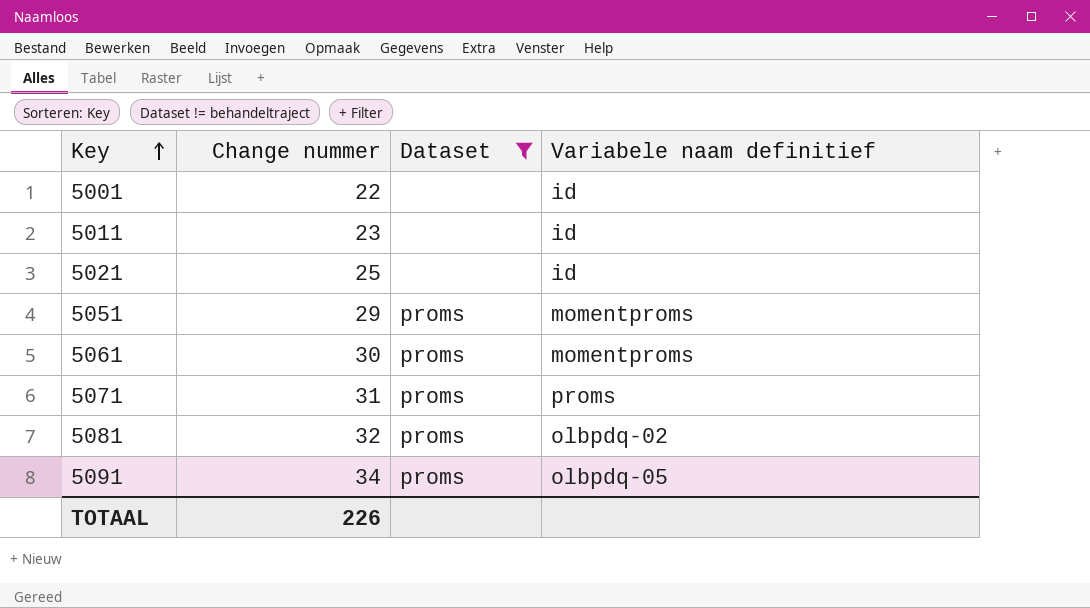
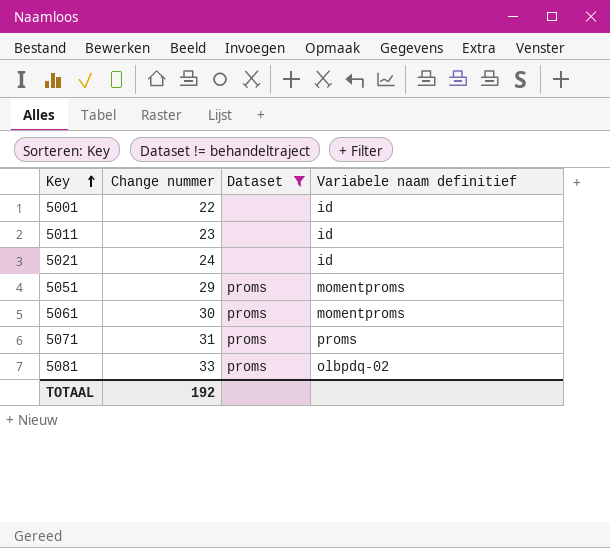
row 5091: 34 | proms | olbpdq-05 -> none
5021 | Change nummer: 25 -> 24
5081 | Change nummer: 32 -> 33
TOTAAL | Change nummer: 226 -> 192

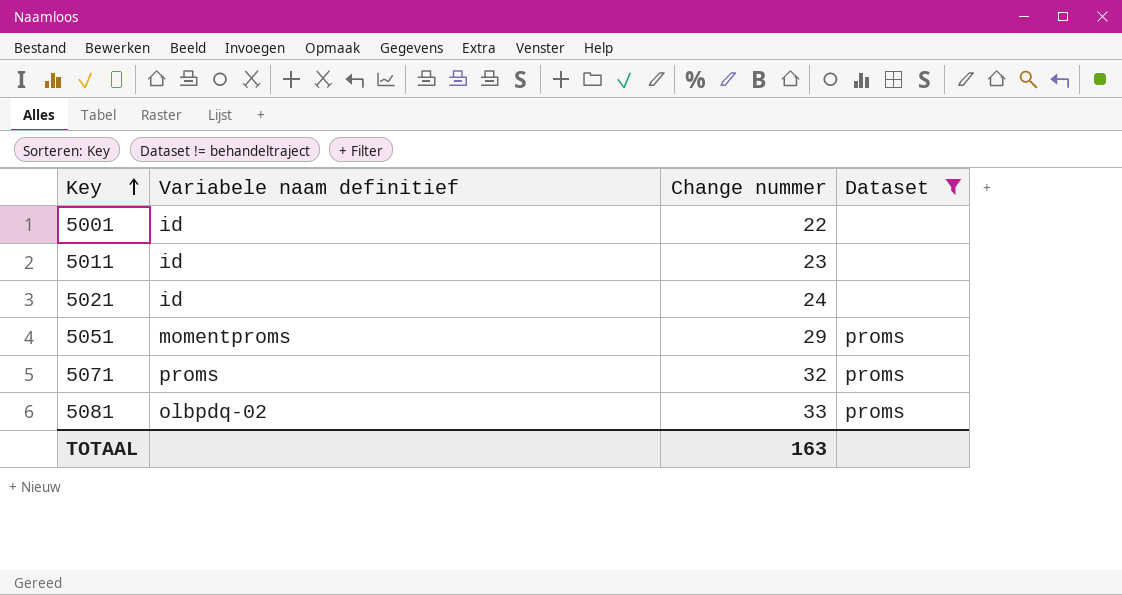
column Variabele naam definitief | position: 4 -> 2
row 5061: 30 | proms | momentproms -> none
5071 | Change nummer: 31 -> 32
TOTAAL | Change nummer: 192 -> 163

